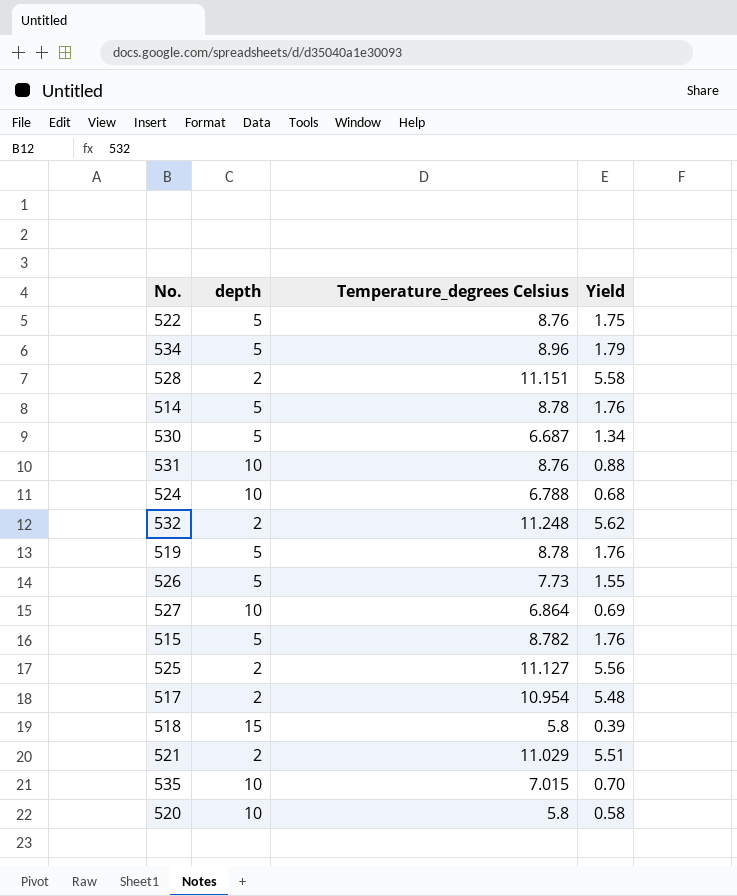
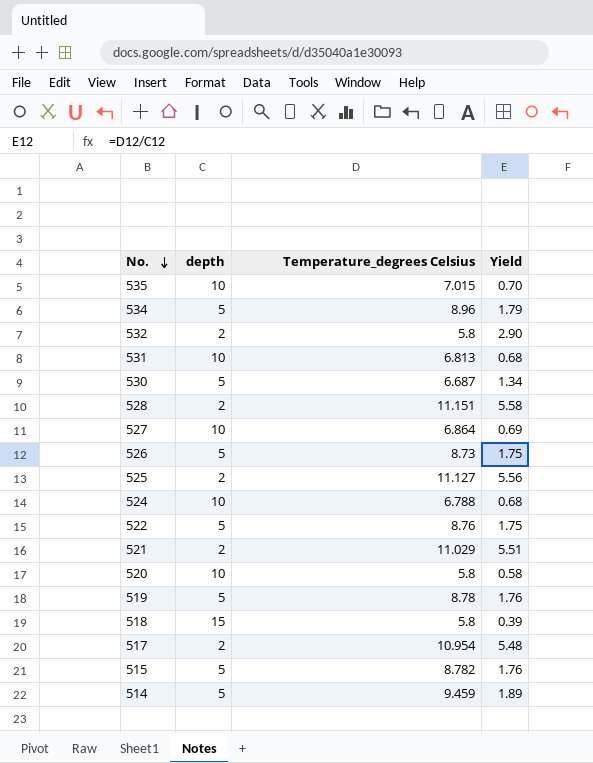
row order: none -> No. descending
532 | Temperature_degrees Celsius: 11.248 -> 5.8
532 | Yield: 5.62 -> 2.90
531 | Temperature_degrees Celsius: 8.76 -> 6.813
531 | Yield: 0.88 -> 0.68
526 | Temperature_degrees Celsius: 7.73 -> 8.73
526 | Yield: 1.55 -> 1.75
514 | Temperature_degrees Celsius: 8.78 -> 9.459
514 | Yield: 1.76 -> 1.89

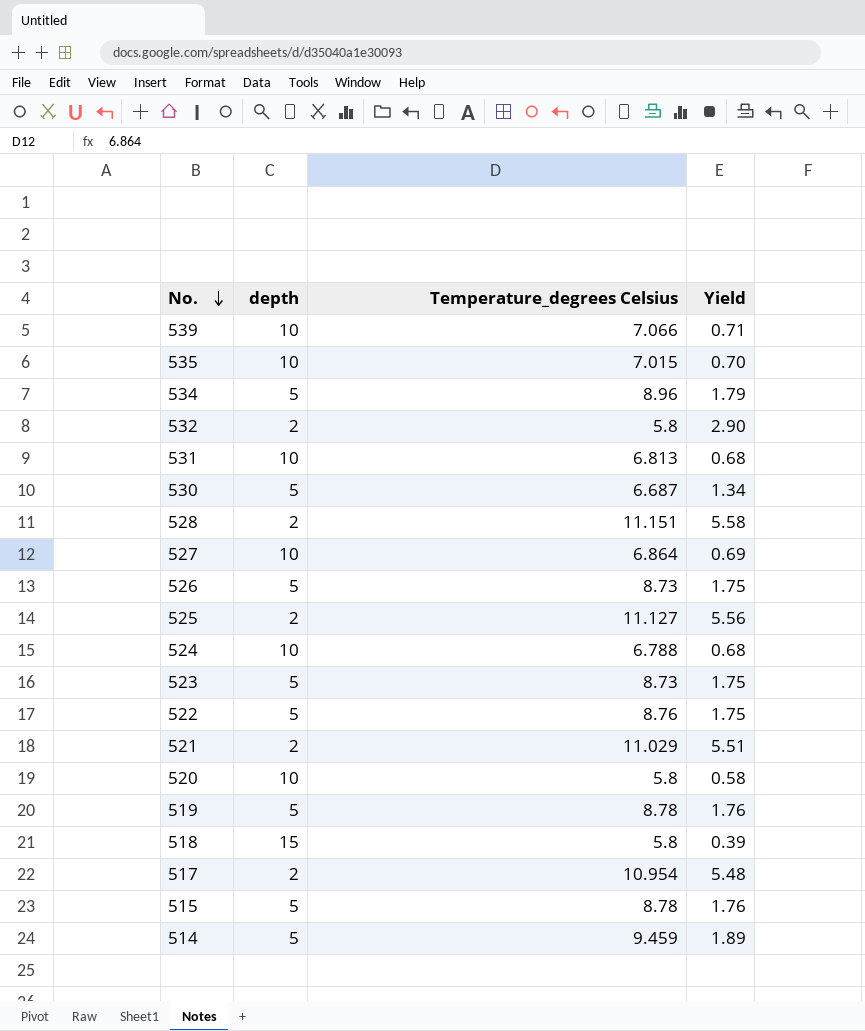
row 539: none -> 10 | 7.066 | 0.71
row 523: none -> 5 | 8.73 | 1.75
515 | Temperature_degrees Celsius: 8.782 -> 8.78

